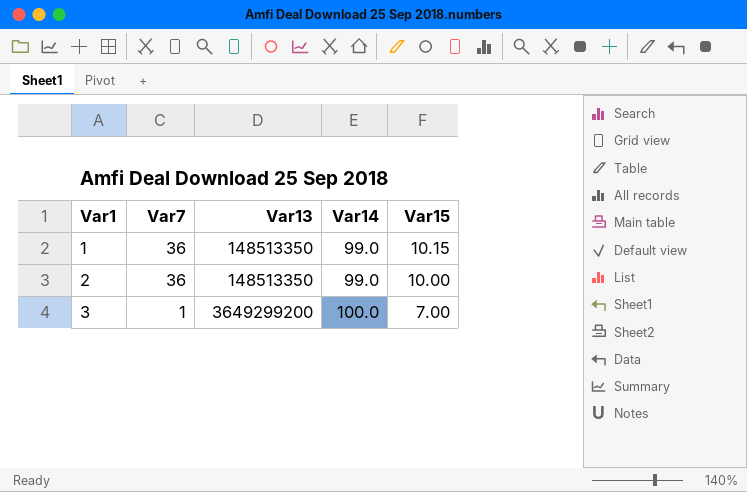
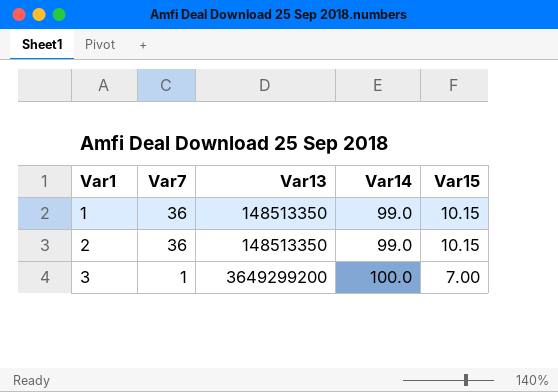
2 | Var15: 10.00 -> 10.15

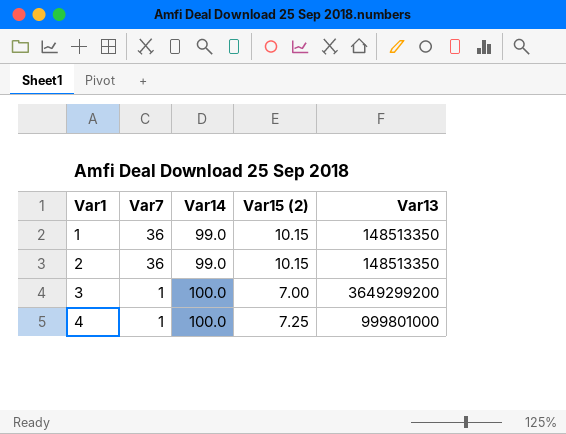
column name: Var15 -> Var15 (2)
column Var13 | position: 3 -> 5
row 4: none -> 1 | 100.0 | 7.25 | 999801000

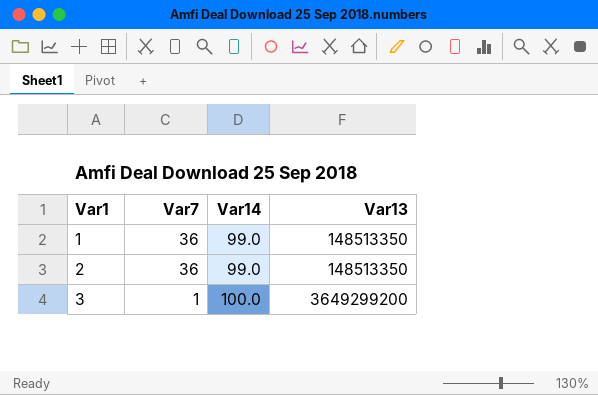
column Var15 (2) | position: 4 -> none
row 4: 1 | 100.0 | 7.25 | 999801000 -> none

